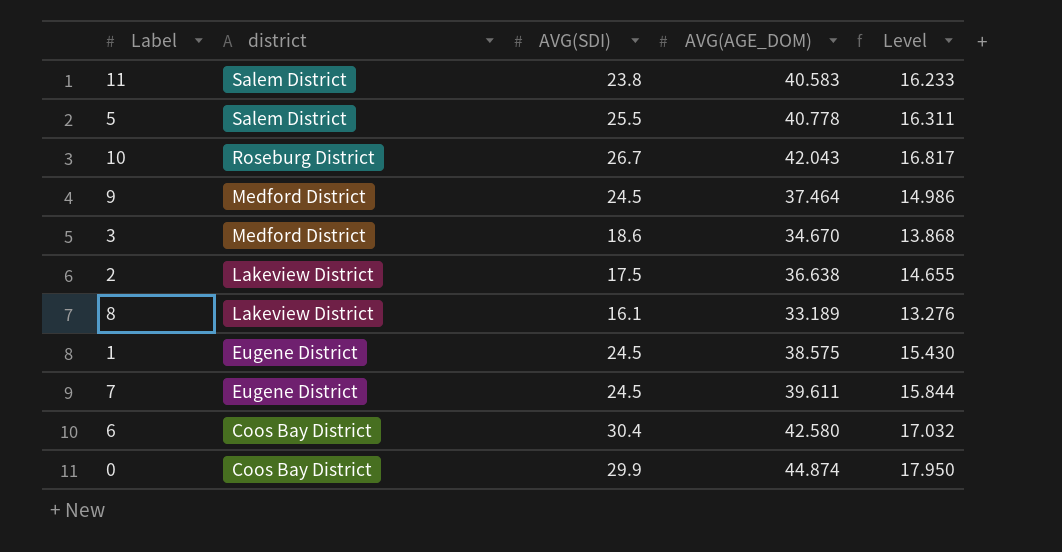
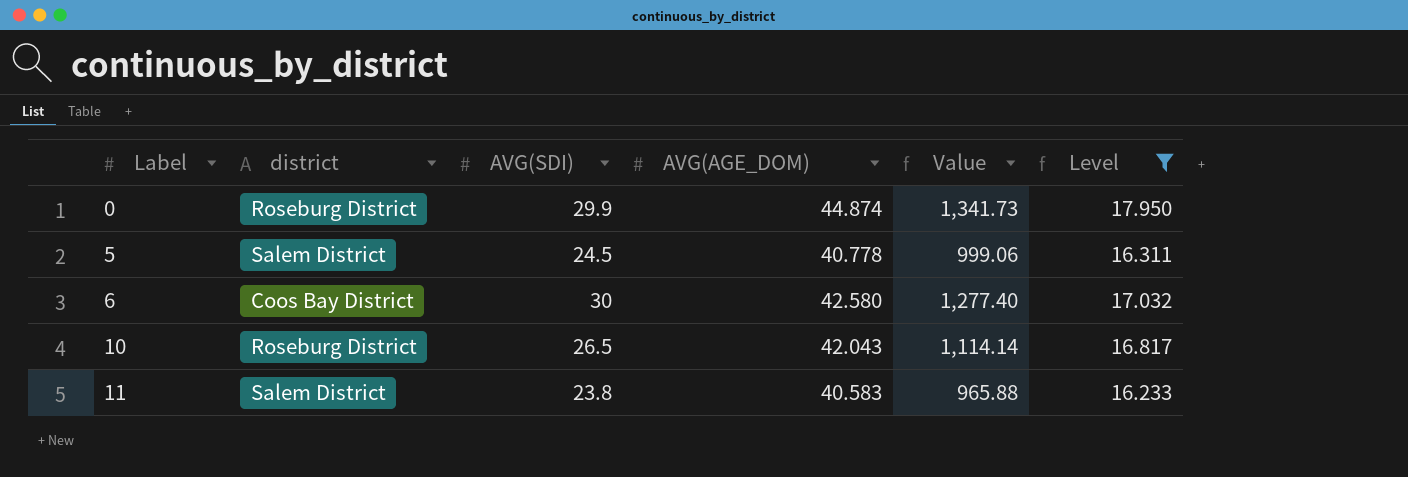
filter: none -> Level >= 16.233
row order: district descending -> Label ascending
column Value | formula: none -> [AVG(SDI)] * [AVG(AGE_DOM)]
0 | district: Coos Bay District -> Roseburg District
5 | AVG(SDI): 25.5 -> 24.5
6 | AVG(SDI): 30.4 -> 30
10 | AVG(SDI): 26.7 -> 26.5

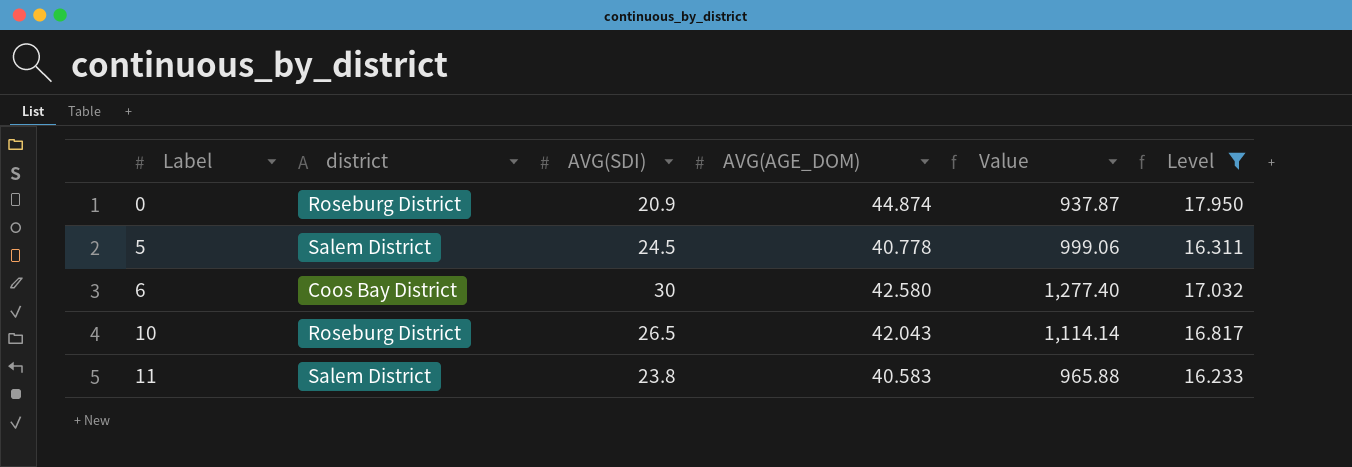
0 | AVG(SDI): 29.9 -> 20.9
0 | Value: 1,341.73 -> 937.87

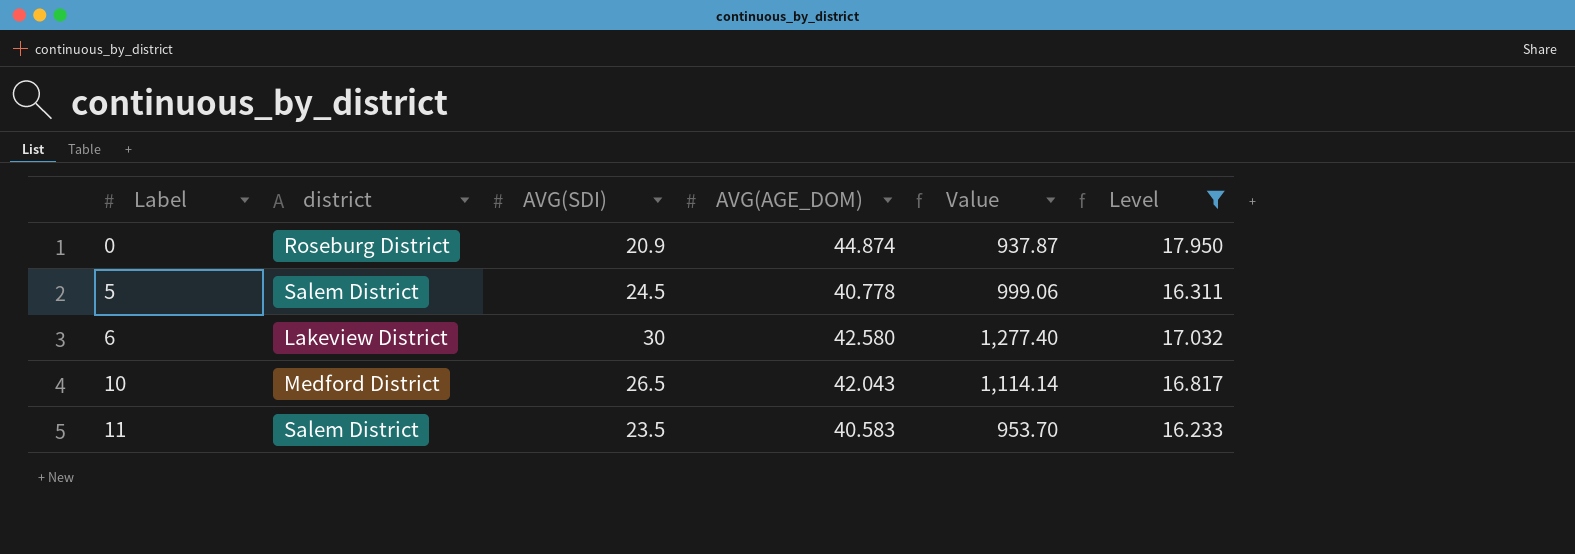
6 | district: Coos Bay District -> Lakeview District
10 | district: Roseburg District -> Medford District
11 | AVG(SDI): 23.8 -> 23.5
11 | Value: 965.88 -> 953.70

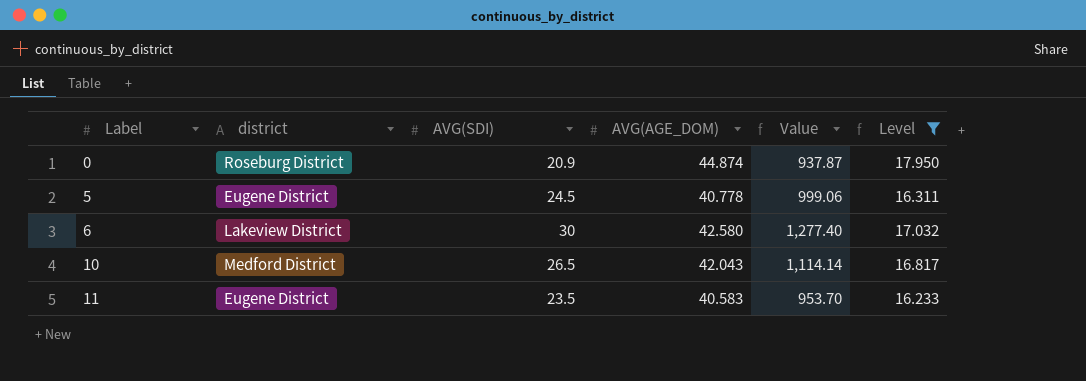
5 | district: Salem District -> Eugene District
11 | district: Salem District -> Eugene District

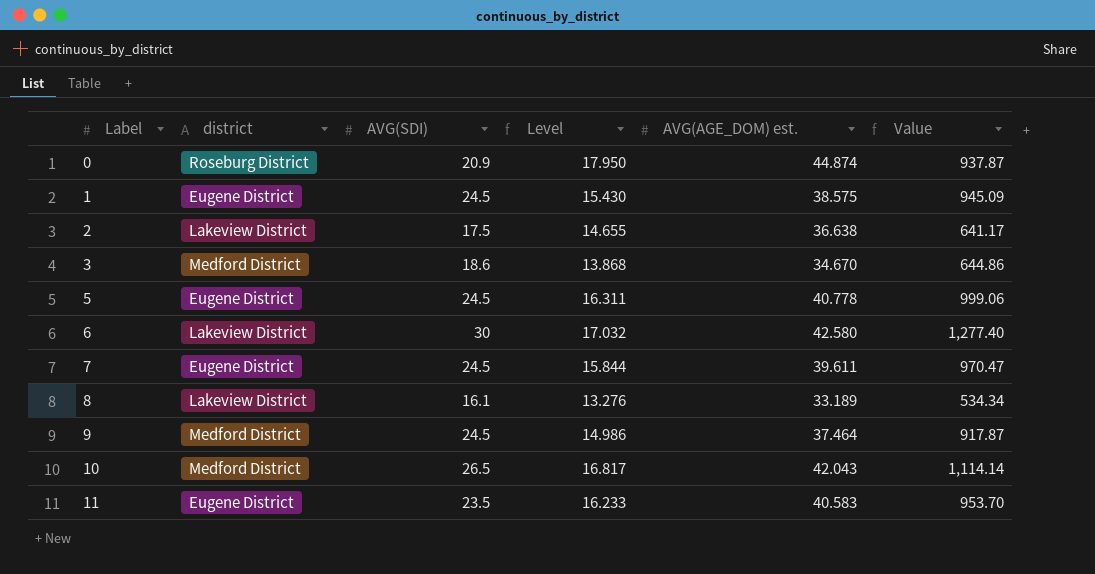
filter: Level >= 16.233 -> none
column Level | position: 6 -> 4
column name: AVG(AGE_DOM) -> AVG(AGE_DOM) est.

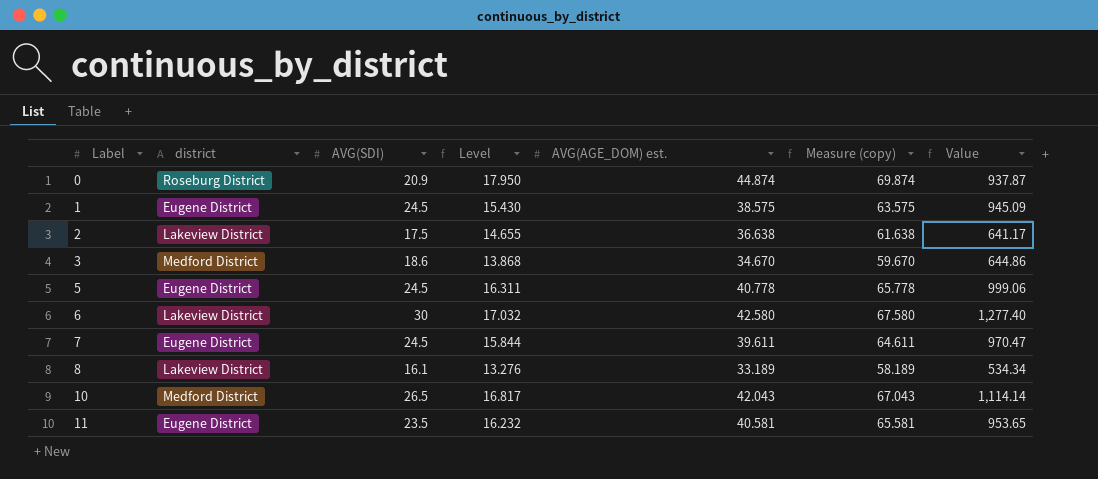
column Measure (copy) | formula: none -> [AVG(AGE_DOM) est.] + 25
row 9: Medford District | 24.5 | 14.986 | 37.464 | 917.87 -> none
11 | Level: 16.233 -> 16.232
11 | AVG(AGE_DOM) est.: 40.583 -> 40.581
11 | Value: 953.70 -> 953.65

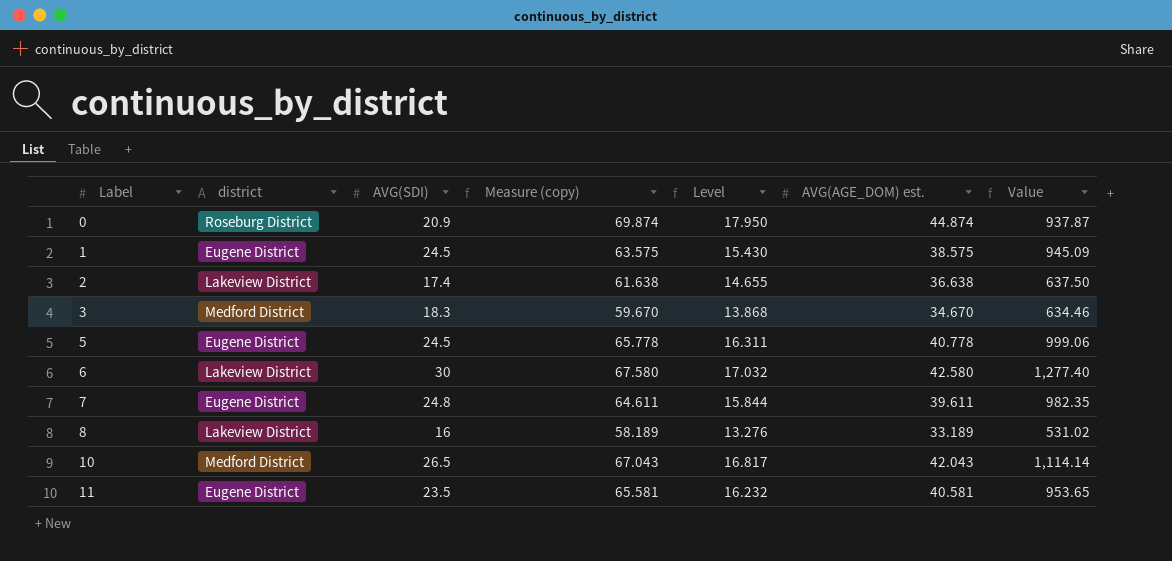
column Measure (copy) | position: 6 -> 4
2 | AVG(SDI): 17.5 -> 17.4
2 | Value: 641.17 -> 637.50
3 | AVG(SDI): 18.6 -> 18.3
3 | Value: 644.86 -> 634.46
7 | AVG(SDI): 24.5 -> 24.8
7 | Value: 970.47 -> 982.35
8 | AVG(SDI): 16.1 -> 16
8 | Value: 534.34 -> 531.02

